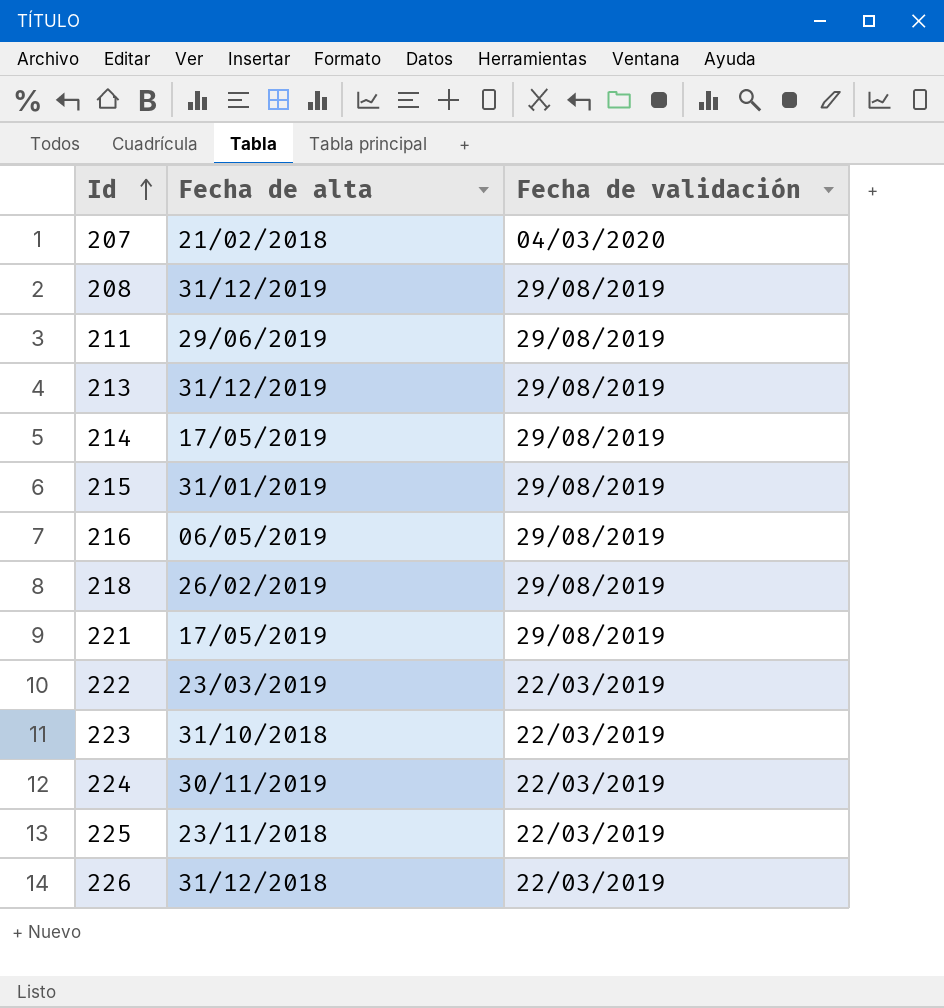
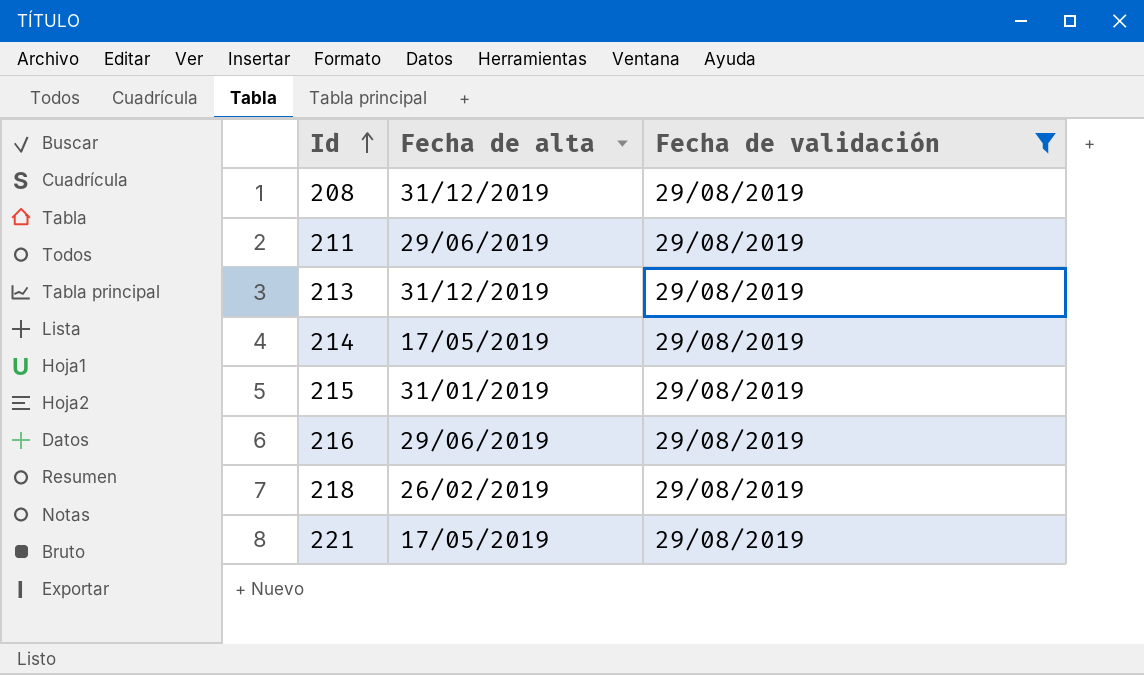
filter: none -> Fecha de validación = 29/08/2019
216 | Fecha de alta: 06/05/2019 -> 29/06/2019

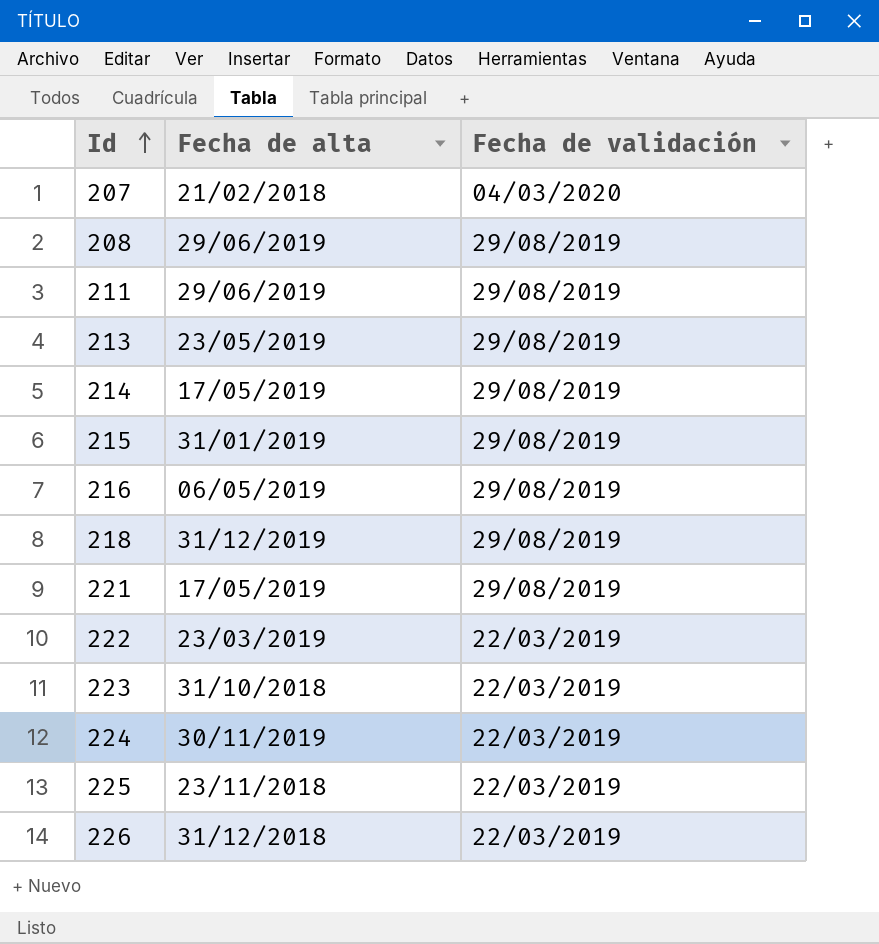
filter: Fecha de validación = 29/08/2019 -> none
208 | Fecha de alta: 31/12/2019 -> 29/06/2019
213 | Fecha de alta: 31/12/2019 -> 23/05/2019
216 | Fecha de alta: 29/06/2019 -> 06/05/2019
218 | Fecha de alta: 26/02/2019 -> 31/12/2019

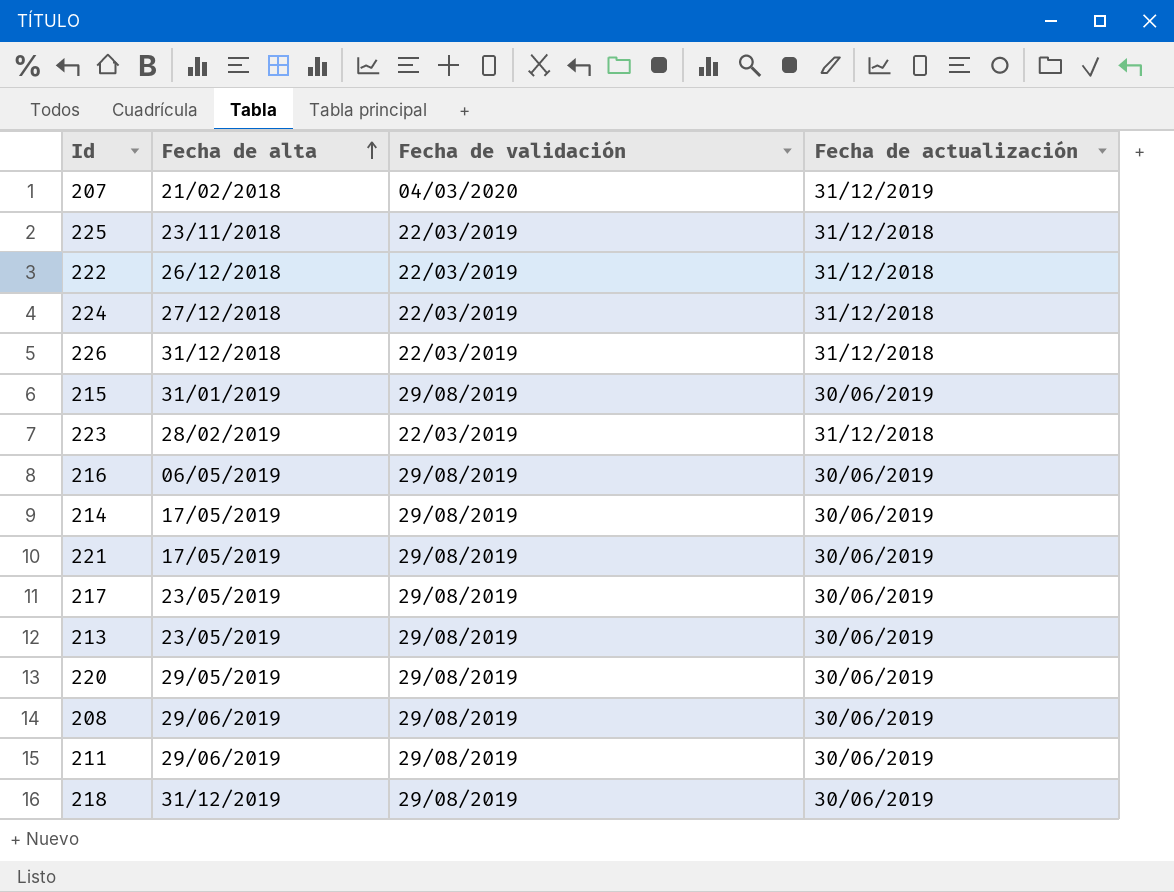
row order: Id ascending -> Fecha de alta ascending
column Fecha de actualización | position: none -> 4
222 | Fecha de alta: 23/03/2019 -> 26/12/2018
224 | Fecha de alta: 30/11/2019 -> 27/12/2018
223 | Fecha de alta: 31/10/2018 -> 28/02/2019
row 217: none -> 23/05/2019 | 29/08/2019 | 30/06/2019
row 220: none -> 29/05/2019 | 29/08/2019 | 30/06/2019

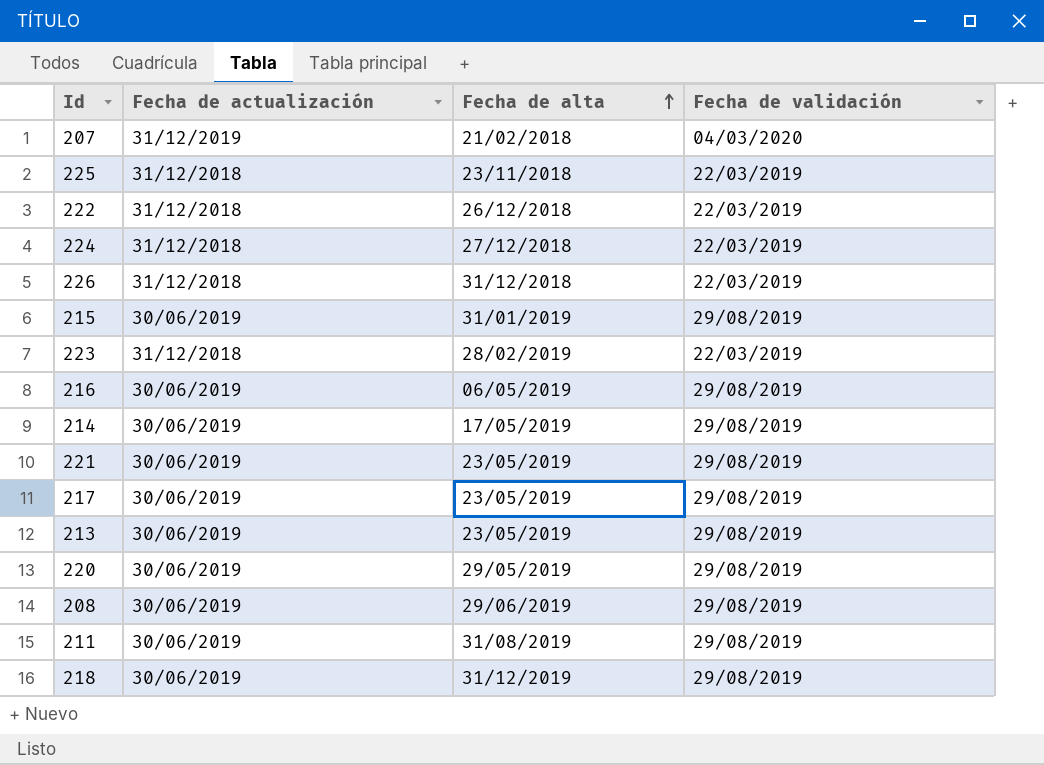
column Fecha de actualización | position: 4 -> 2
221 | Fecha de alta: 17/05/2019 -> 23/05/2019
211 | Fecha de alta: 29/06/2019 -> 31/08/2019

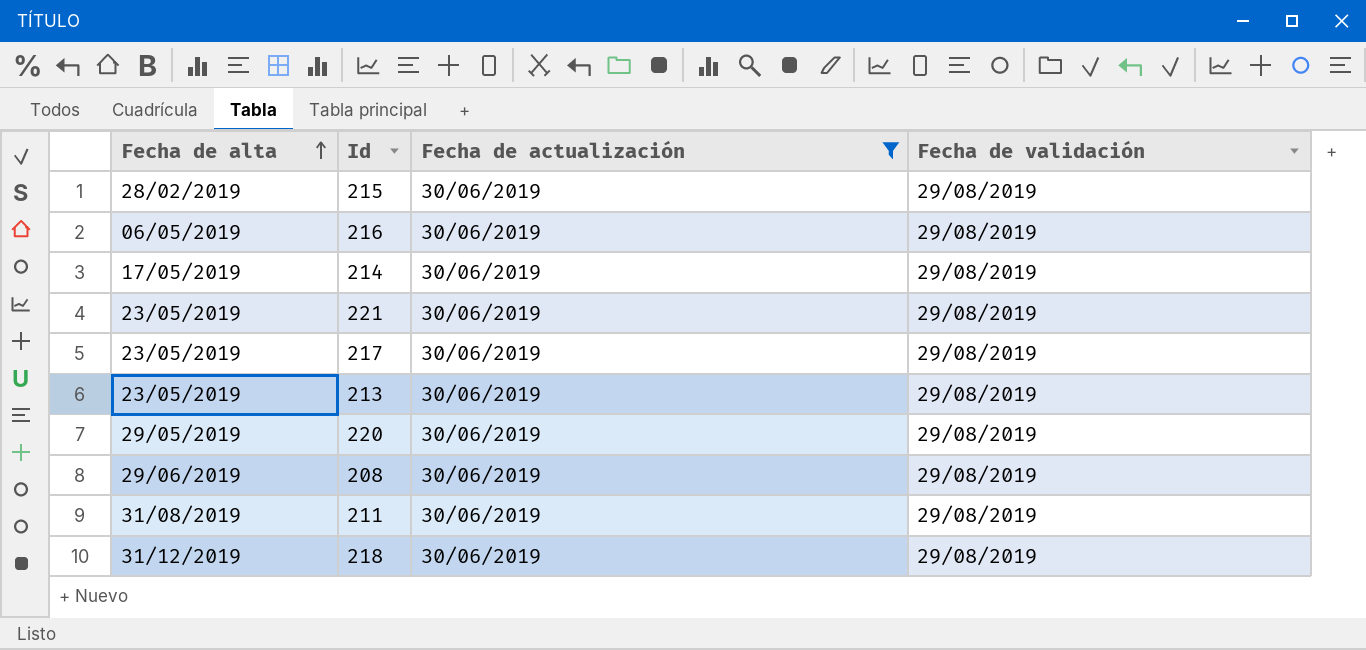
filter: none -> Fecha de actualización = 30/06/2019
column Fecha de alta | position: 3 -> 1
215 | Fecha de alta: 31/01/2019 -> 28/02/2019

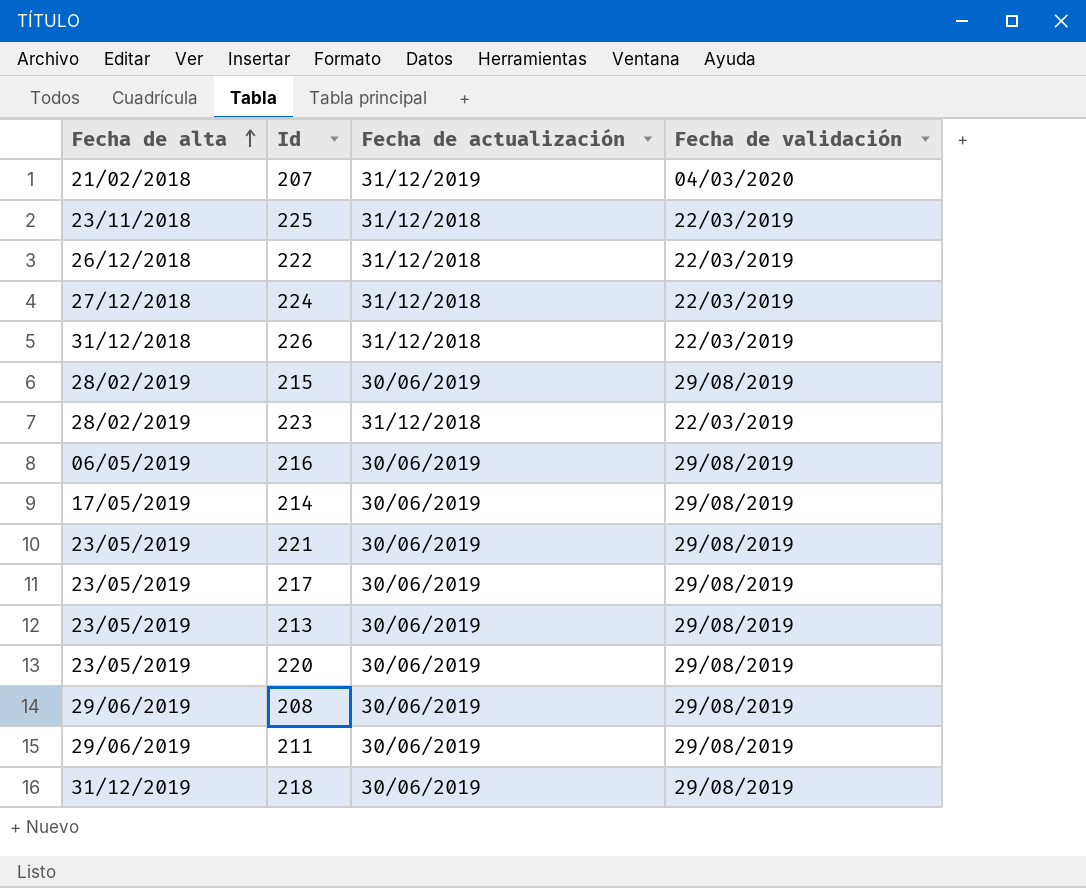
filter: Fecha de actualización = 30/06/2019 -> none
220 | Fecha de alta: 29/05/2019 -> 23/05/2019
211 | Fecha de alta: 31/08/2019 -> 29/06/2019

